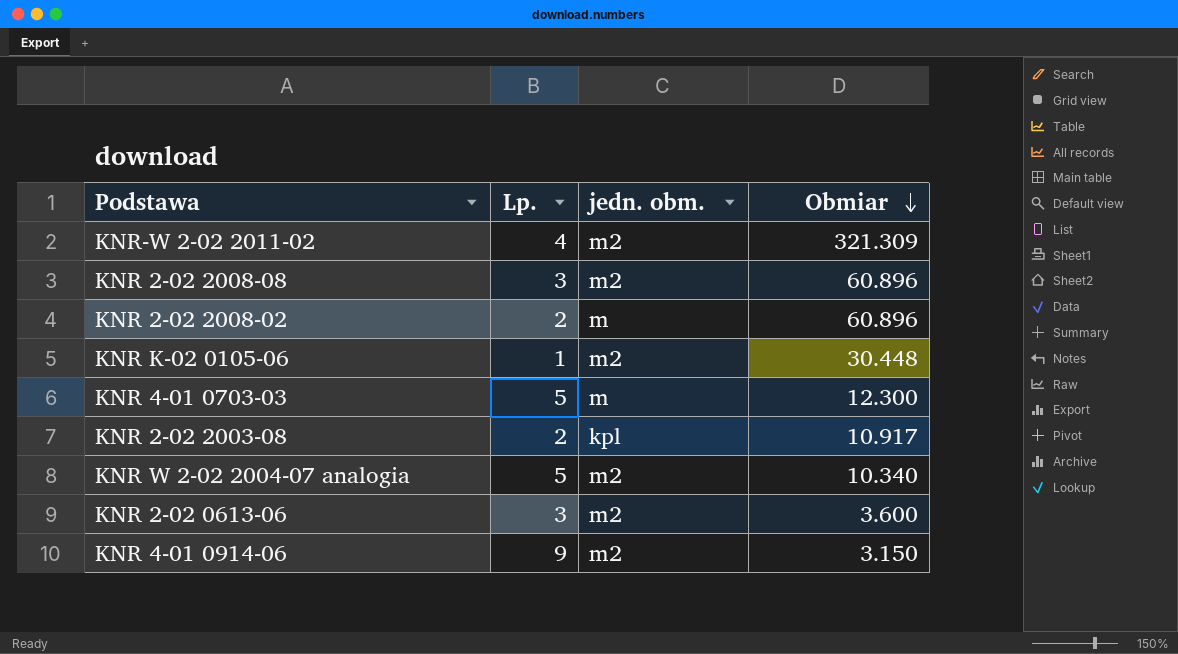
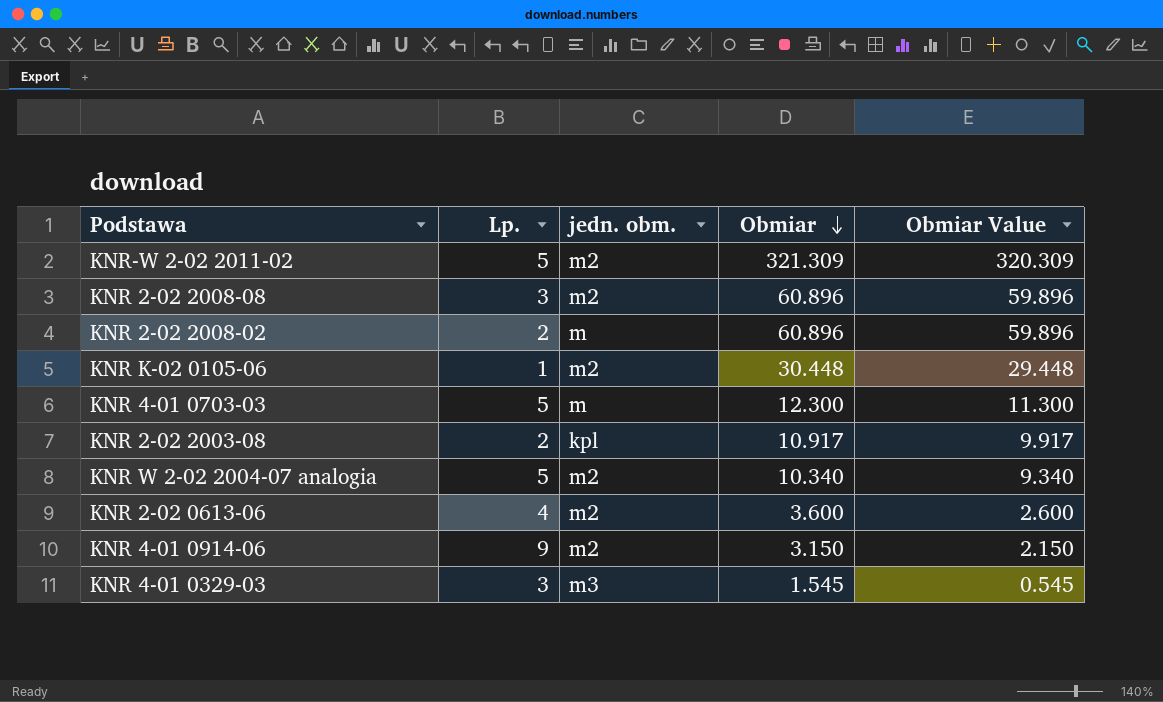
column Obmiar Value | formula: none -> [Obmiar] - 1
KNR-W 2-02 2011-02 | Lp.: 4 -> 5
KNR 2-02 0613-06 | Lp.: 3 -> 4
row KNR 4-01 0329-03: none -> 3 | m3 | 1.545 | 0.545

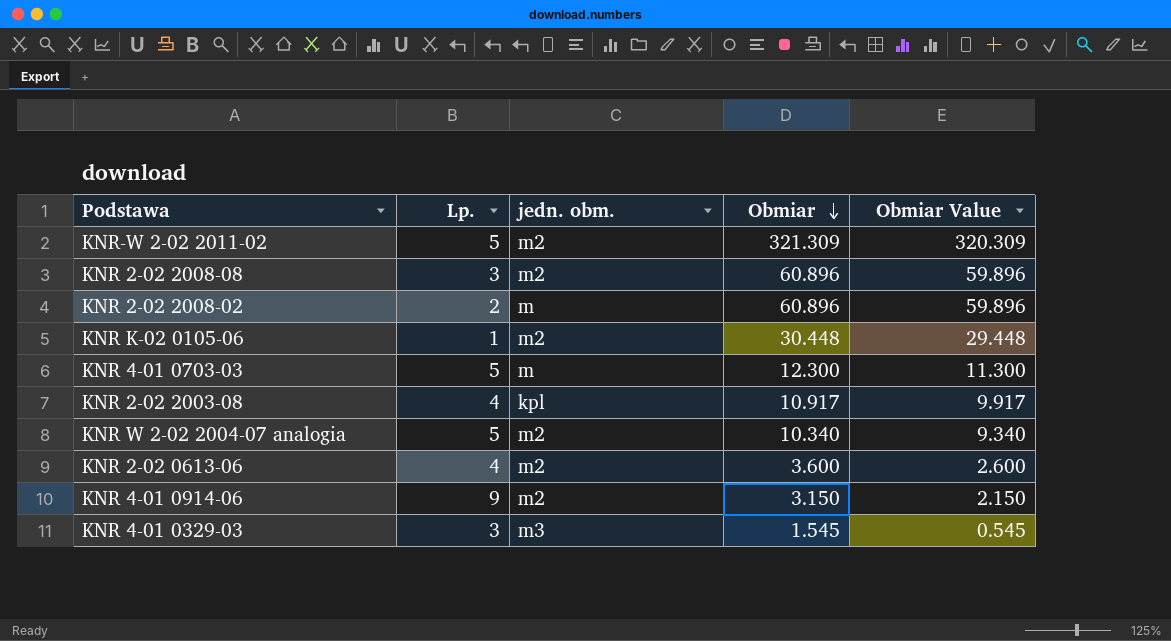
KNR 2-02 2003-08 | Lp.: 2 -> 4

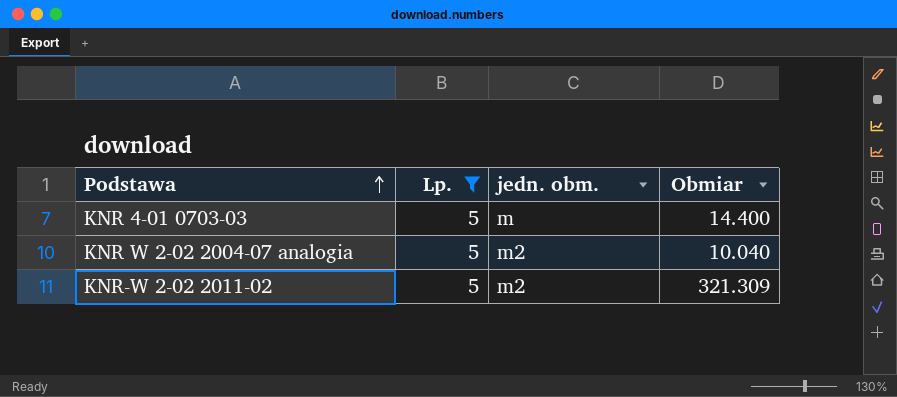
filter: none -> Lp. = 5
row order: Obmiar descending -> Podstawa ascending
column Obmiar Value | formula: [Obmiar] - 1 -> none
KNR 4-01 0703-03 | Obmiar: 12.300 -> 14.400
KNR W 2-02 2004-07 analogia | Obmiar: 10.340 -> 10.040

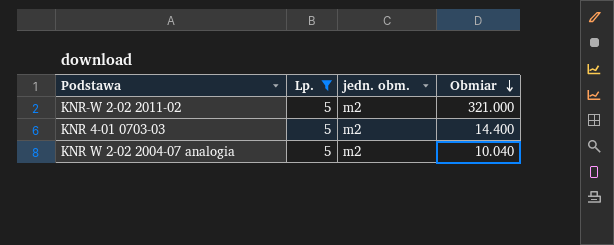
row order: Podstawa ascending -> Obmiar descending
KNR-W 2-02 2011-02 | Obmiar: 321.309 -> 321.000
KNR 4-01 0703-03 | jedn. obm.: m -> m2

